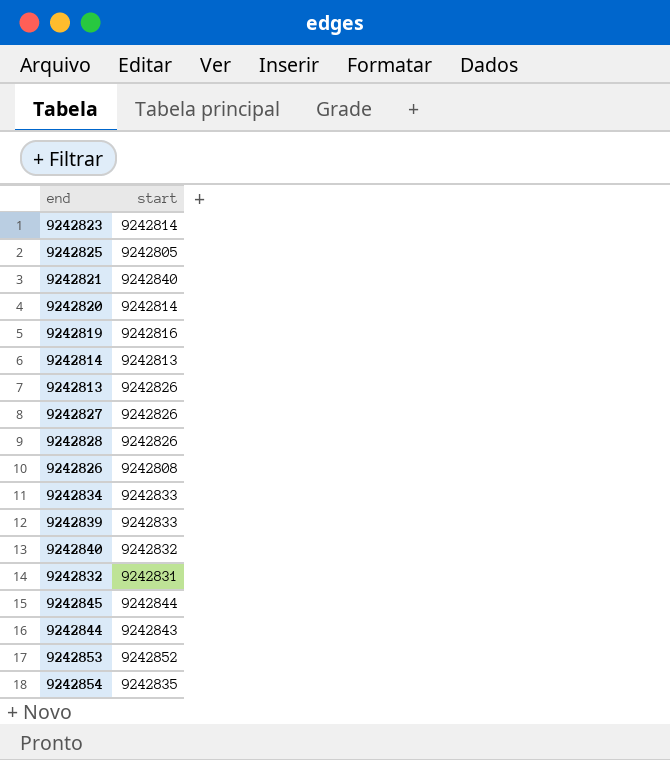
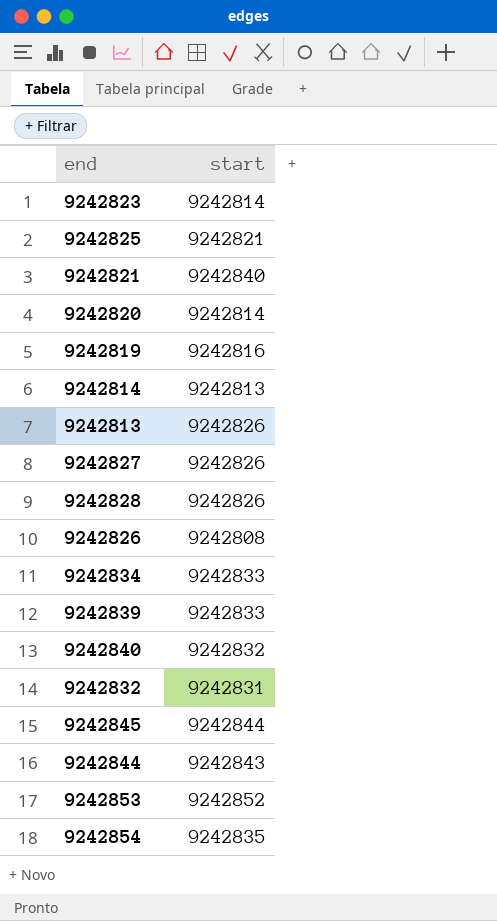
9242825 | start: 9242805 -> 9242821

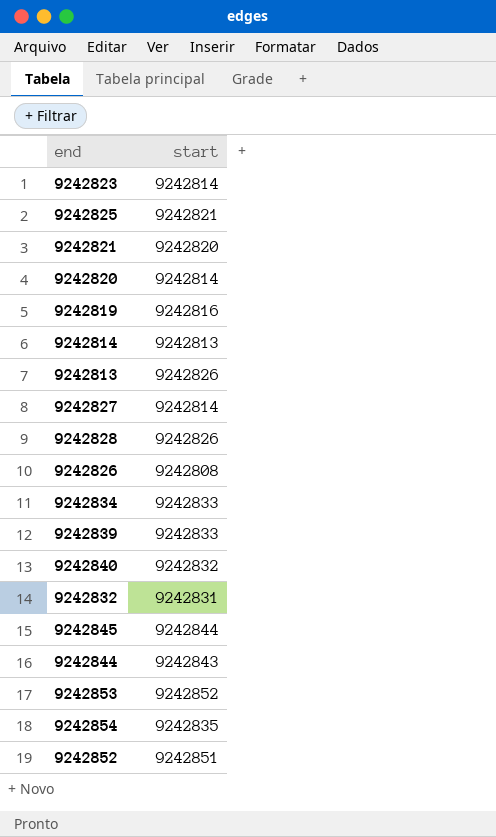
9242821 | start: 9242840 -> 9242820
9242827 | start: 9242826 -> 9242814
row 9242852: none -> 9242851

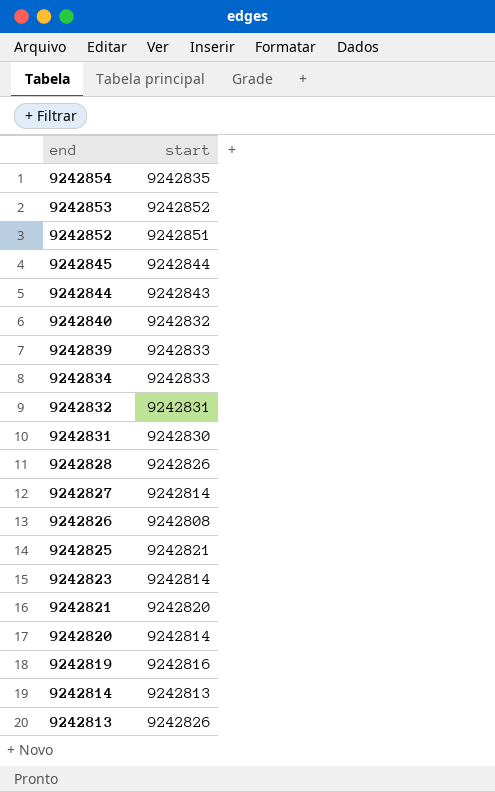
row order: none -> end descending
row 9242831: none -> 9242830

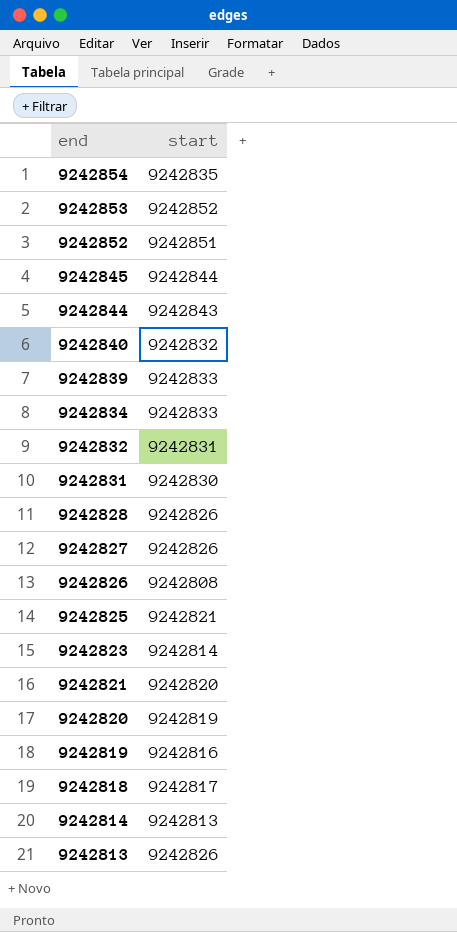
9242827 | start: 9242814 -> 9242826
9242820 | start: 9242814 -> 9242819
row 9242818: none -> 9242817

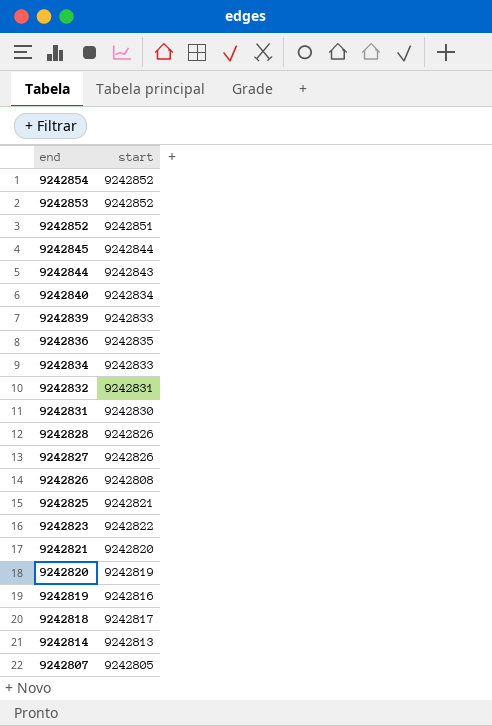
row 9242813: 9242826 -> none
9242854 | start: 9242835 -> 9242852
9242840 | start: 9242832 -> 9242834
row 9242836: none -> 9242835
9242823 | start: 9242814 -> 9242822
row 9242807: none -> 9242805

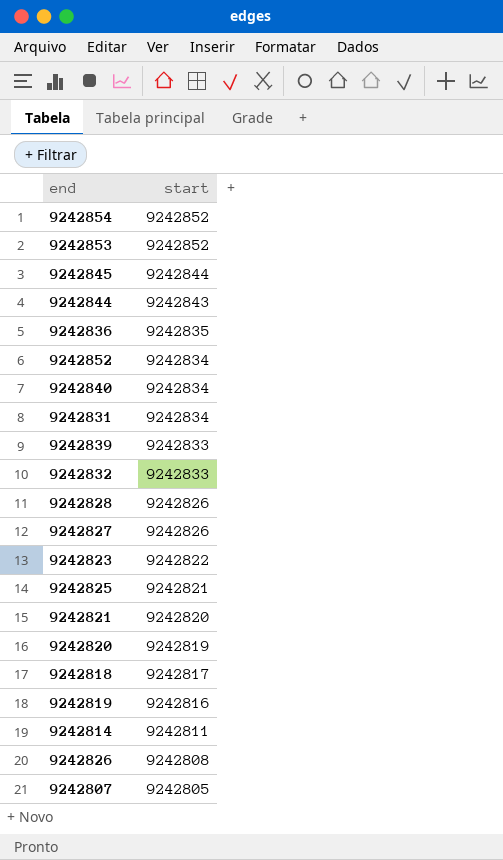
row order: end descending -> start descending
row 9242834: 9242833 -> none
9242852 | start: 9242851 -> 9242834
9242831 | start: 9242830 -> 9242834
9242832 | start: 9242831 -> 9242833
9242814 | start: 9242813 -> 9242811

